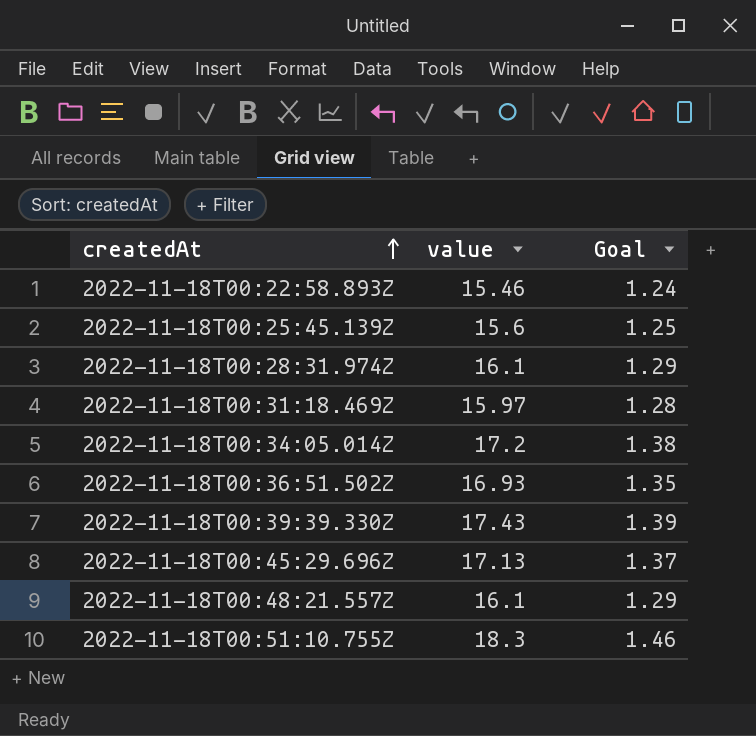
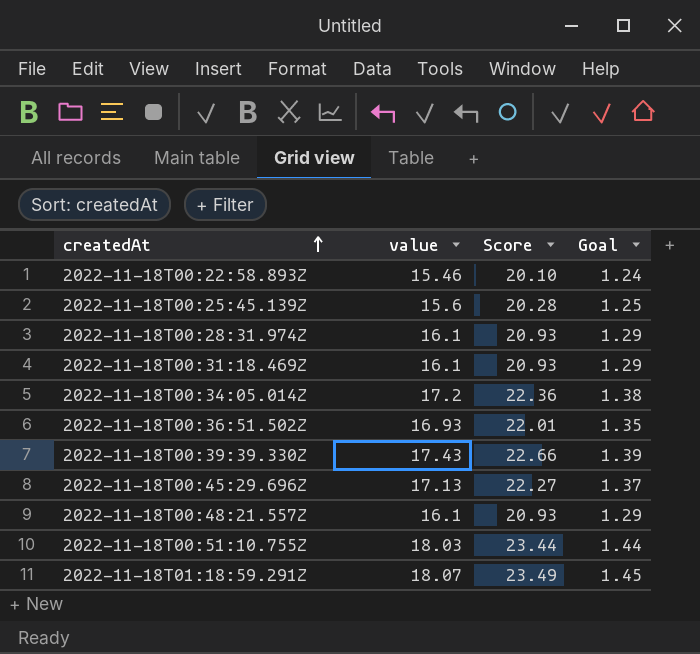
column Score | formula: none -> [value] * 1.3
2022-11-18T00:31:18.469Z | value: 15.97 -> 16.1
2022-11-18T00:31:18.469Z | Goal: 1.28 -> 1.29
2022-11-18T00:51:10.755Z | value: 18.3 -> 18.03
2022-11-18T00:51:10.755Z | Goal: 1.46 -> 1.44
row 2022-11-18T01:18:59.291Z: none -> 18.07 | 23.49 | 1.45

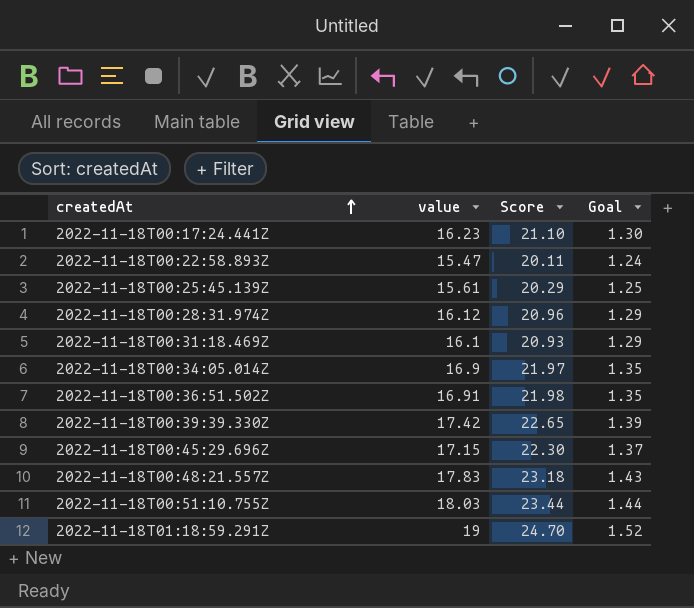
row 2022-11-18T00:17:24.441Z: none -> 16.23 | 21.10 | 1.30
2022-11-18T00:22:58.893Z | value: 15.46 -> 15.47
2022-11-18T00:22:58.893Z | Score: 20.10 -> 20.11
2022-11-18T00:25:45.139Z | value: 15.6 -> 15.61
2022-11-18T00:25:45.139Z | Score: 20.28 -> 20.29
2022-11-18T00:28:31.974Z | value: 16.1 -> 16.12
2022-11-18T00:28:31.974Z | Score: 20.93 -> 20.96
2022-11-18T00:34:05.014Z | value: 17.2 -> 16.9
2022-11-18T00:34:05.014Z | Score: 22.36 -> 21.97
2022-11-18T00:34:05.014Z | Goal: 1.38 -> 1.35
2022-11-18T00:36:51.502Z | value: 16.93 -> 16.91
2022-11-18T00:36:51.502Z | Score: 22.01 -> 21.98
2022-11-18T00:39:39.330Z | value: 17.43 -> 17.42
2022-11-18T00:39:39.330Z | Score: 22.66 -> 22.65
2022-11-18T00:45:29.696Z | value: 17.13 -> 17.15
2022-11-18T00:45:29.696Z | Score: 22.27 -> 22.30
2022-11-18T00:48:21.557Z | value: 16.1 -> 17.83
2022-11-18T00:48:21.557Z | Score: 20.93 -> 23.18
2022-11-18T00:48:21.557Z | Goal: 1.29 -> 1.43
2022-11-18T01:18:59.291Z | value: 18.07 -> 19
2022-11-18T01:18:59.291Z | Score: 23.49 -> 24.70
2022-11-18T01:18:59.291Z | Goal: 1.45 -> 1.52

